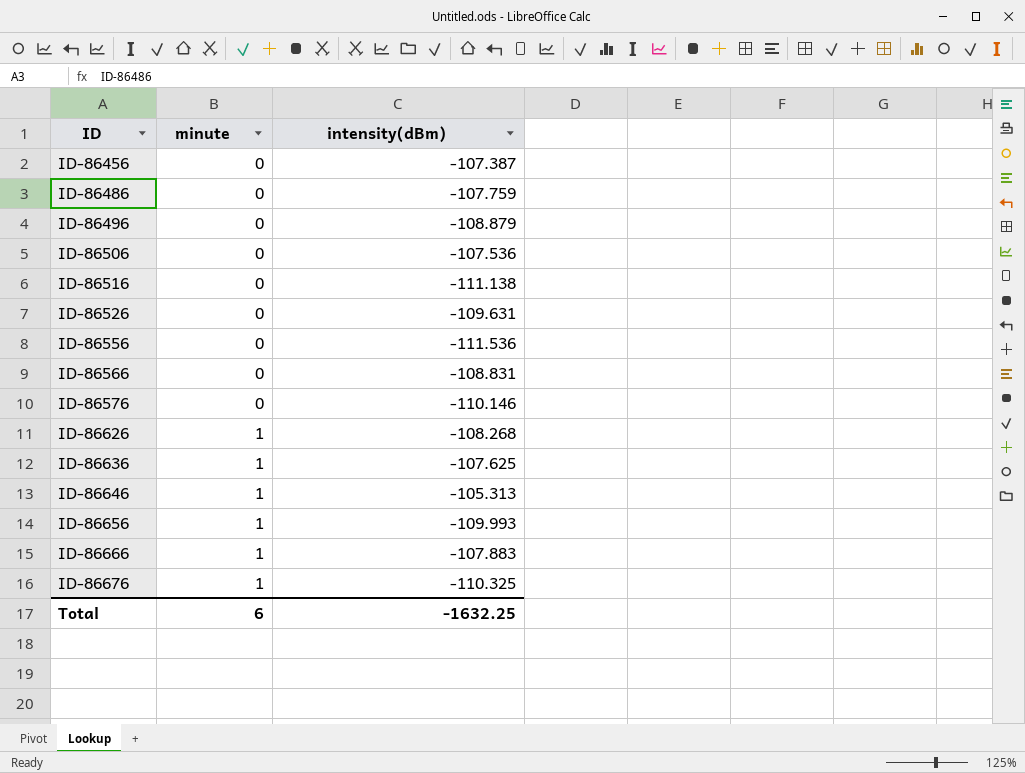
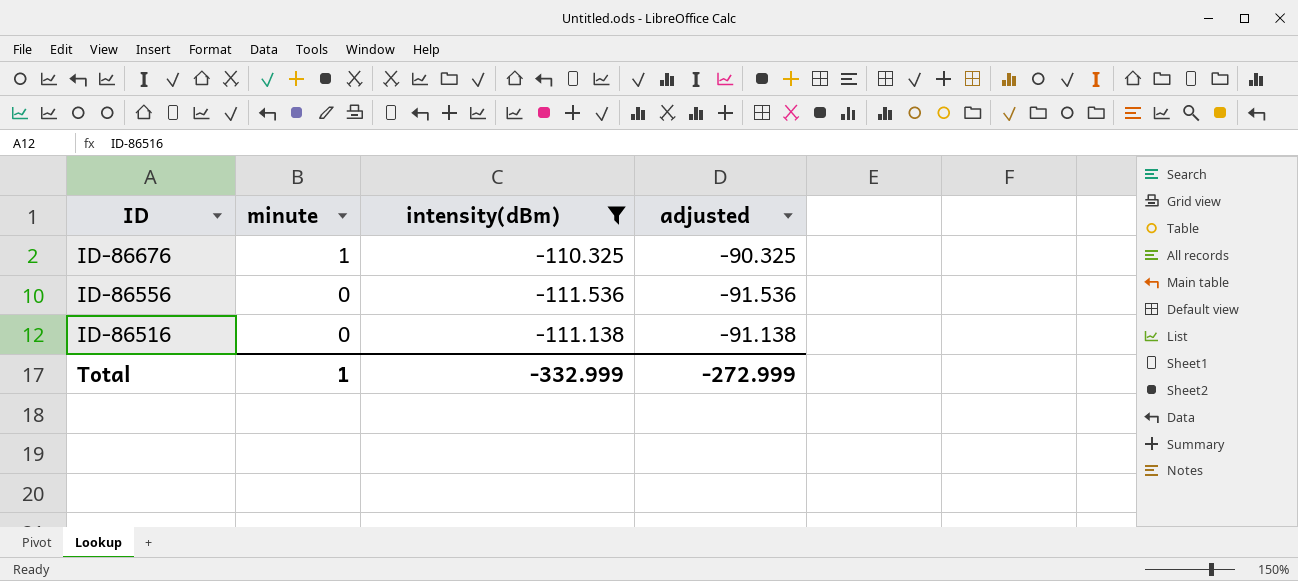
filter: none -> intensity(dBm) <= -110.325
row order: ID ascending -> ID descending
column adjusted | formula: none -> [intensity(dBm)] + 20
Total | minute: 6 -> 1
Total | intensity(dBm): -1632.25 -> -332.999

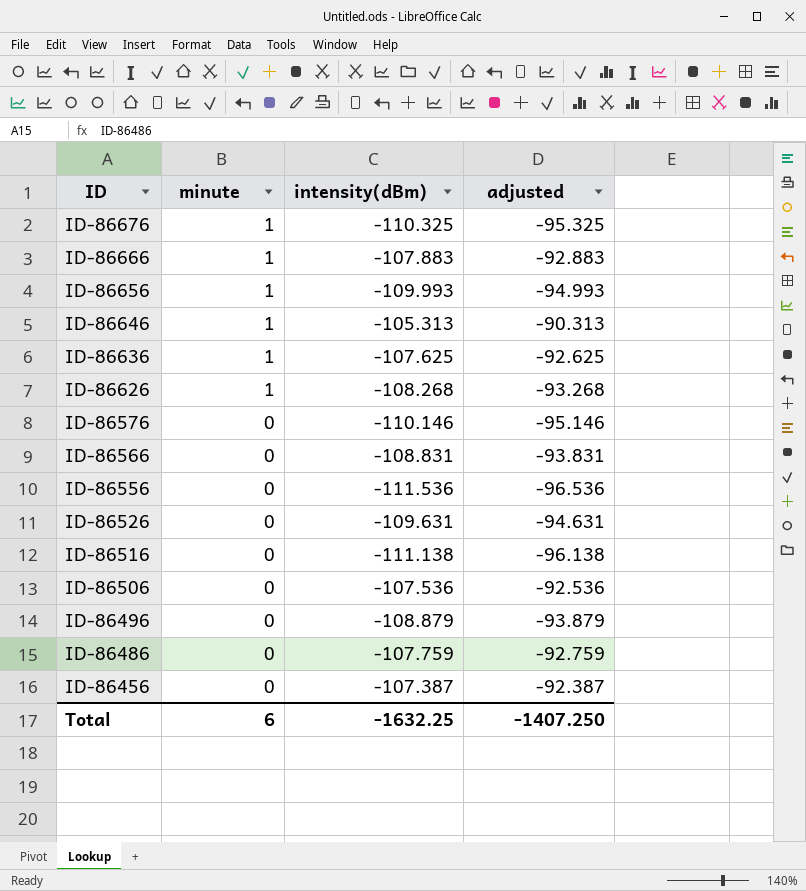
filter: intensity(dBm) <= -110.325 -> none
column adjusted | formula: [intensity(dBm)] + 20 -> [intensity(dBm)] + 15
Total | minute: 1 -> 6
Total | intensity(dBm): -332.999 -> -1632.25
Total | adjusted: -272.999 -> -1407.250

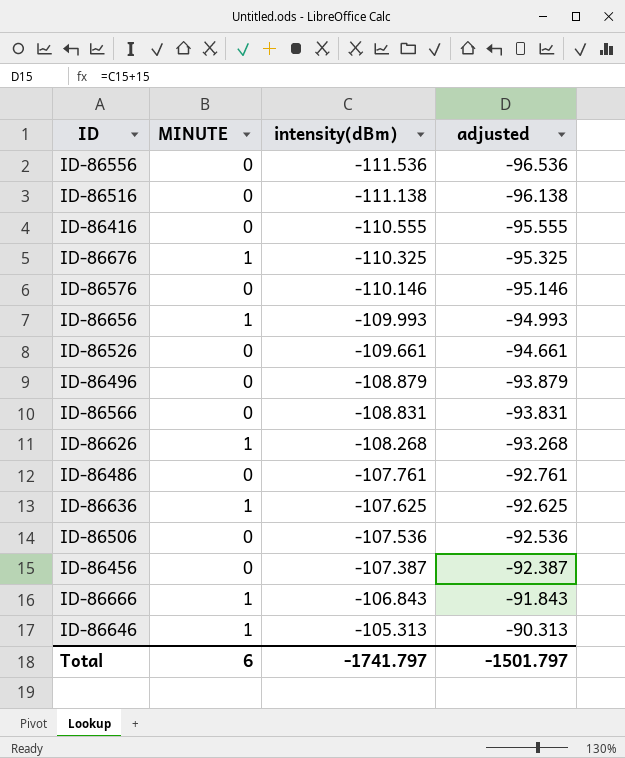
row order: ID descending -> intensity(dBm) ascending
column name: minute -> MINUTE
row ID-86416: none -> 0 | -110.555 | -95.555
ID-86526 | intensity(dBm): -109.631 -> -109.661
ID-86526 | adjusted: -94.631 -> -94.661
ID-86486 | intensity(dBm): -107.759 -> -107.761
ID-86486 | adjusted: -92.759 -> -92.761
ID-86666 | intensity(dBm): -107.883 -> -106.843
ID-86666 | adjusted: -92.883 -> -91.843
Total | intensity(dBm): -1632.25 -> -1741.797
Total | adjusted: -1407.250 -> -1501.797

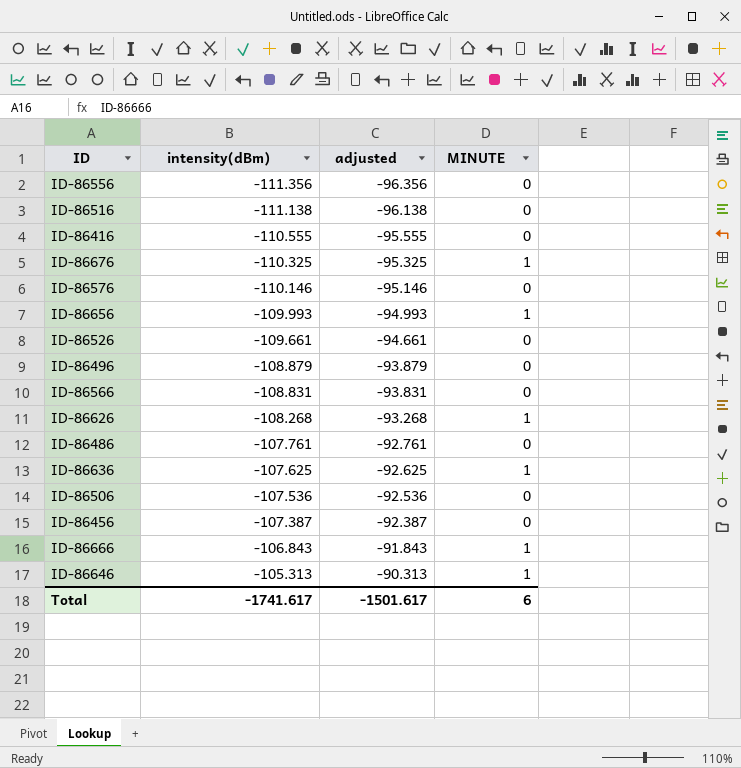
column MINUTE | position: 2 -> 4
ID-86556 | intensity(dBm): -111.536 -> -111.356
ID-86556 | adjusted: -96.536 -> -96.356
Total | intensity(dBm): -1741.797 -> -1741.617
Total | adjusted: -1501.797 -> -1501.617

